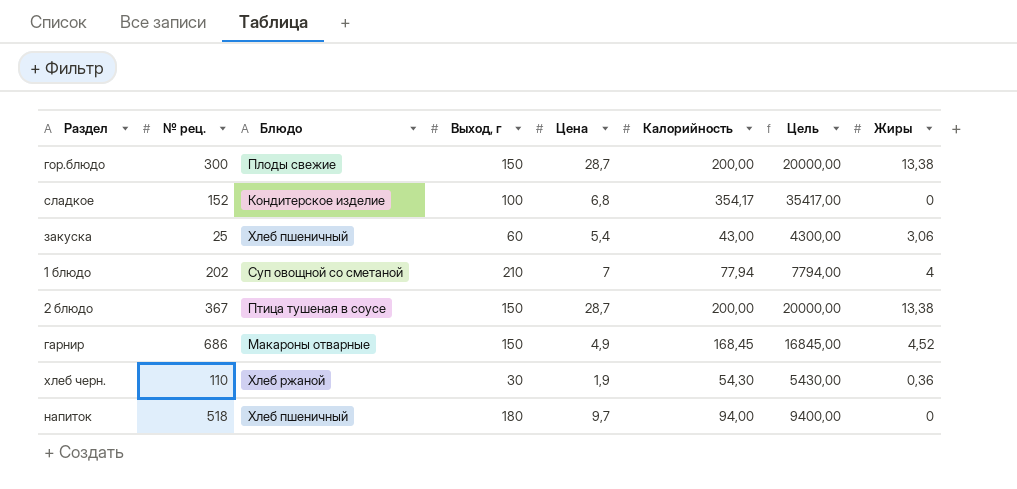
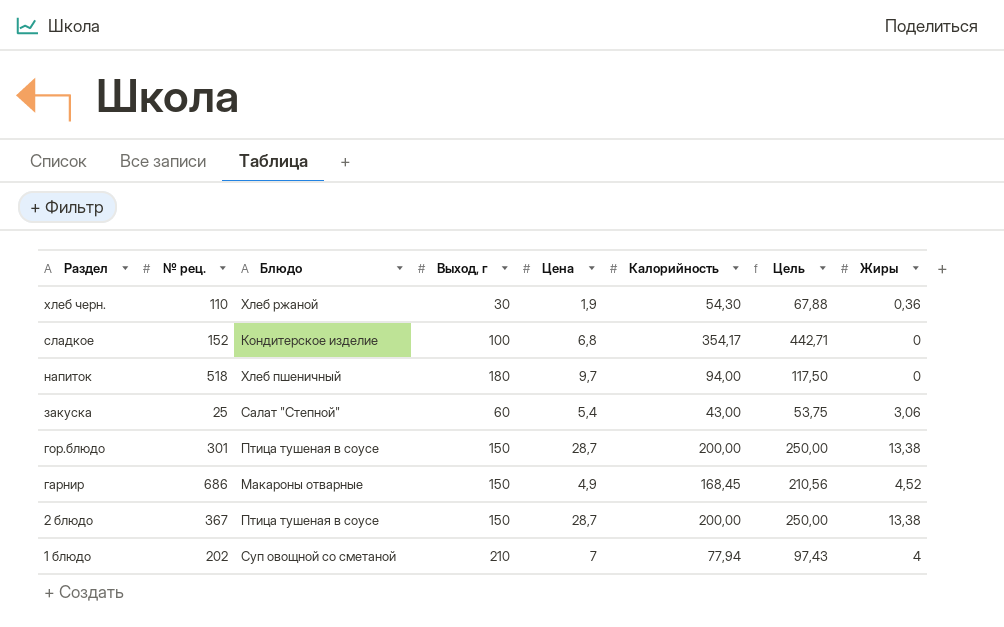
row order: none -> Раздел descending
column Цель | formula: [Калорийность] * 100 -> [Калорийность] * 1,25
закуска | Блюдо: Хлеб пшеничный -> Салат "Степной"
гор.блюдо | № рец.: 300 -> 301
гор.блюдо | Блюдо: Плоды свежие -> Птица тушеная в соусе

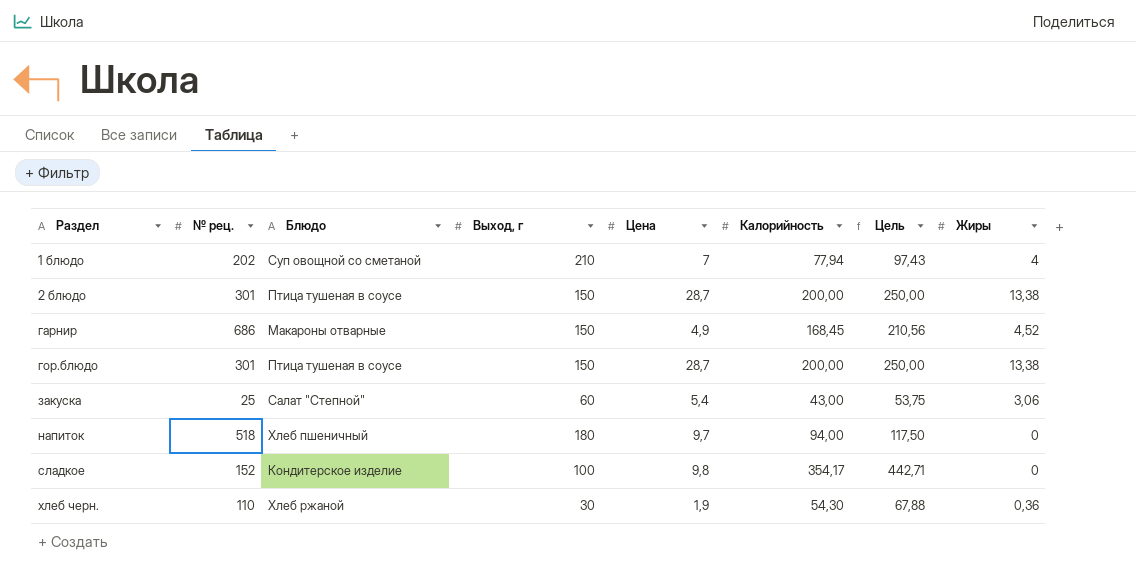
row order: Раздел descending -> Раздел ascending
2 блюдо | № рец.: 367 -> 301
сладкое | Цена: 6,8 -> 9,8

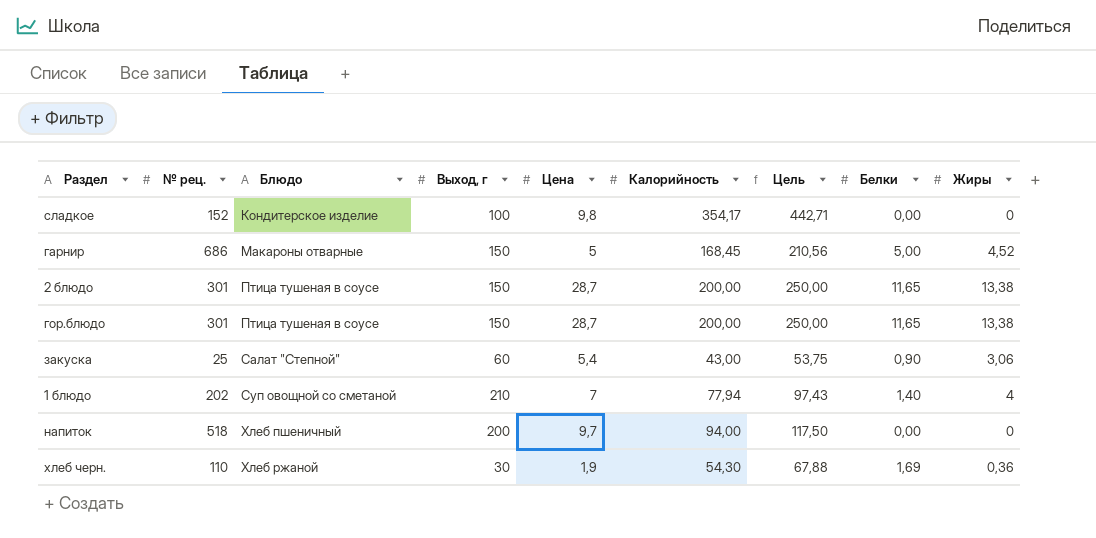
row order: Раздел ascending -> Блюдо ascending
column Белки | position: none -> 8
гарнир | Цена: 4,9 -> 5
напиток | Выход, г: 180 -> 200

